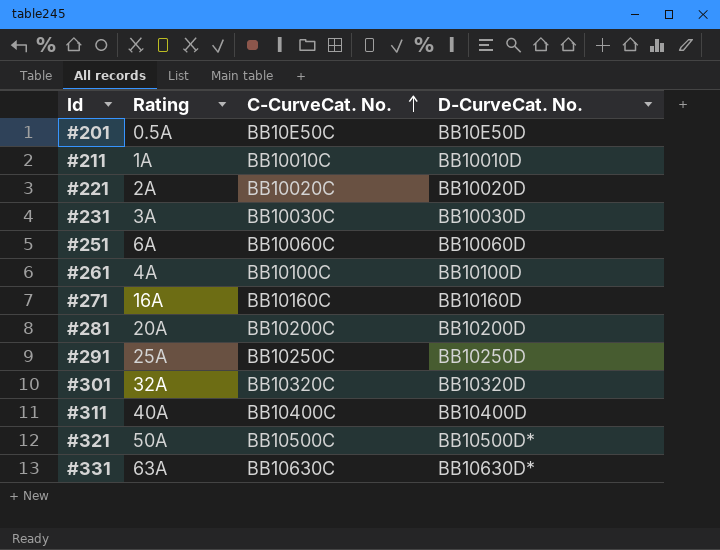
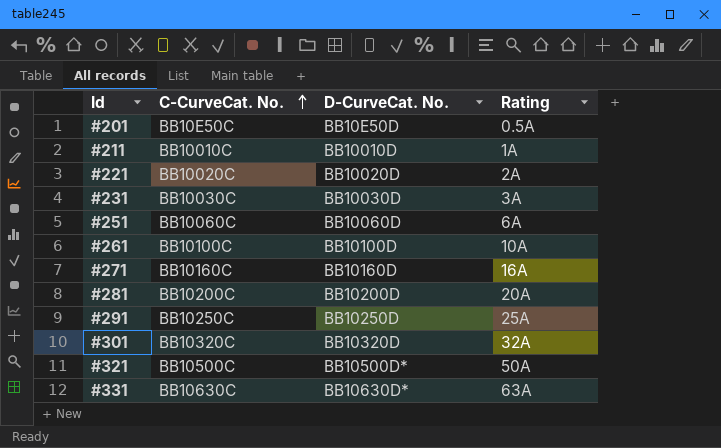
column Rating | position: 2 -> 4
row #311: 40A | BB10400C | BB10400D -> none
#261 | Rating: 4A -> 10A

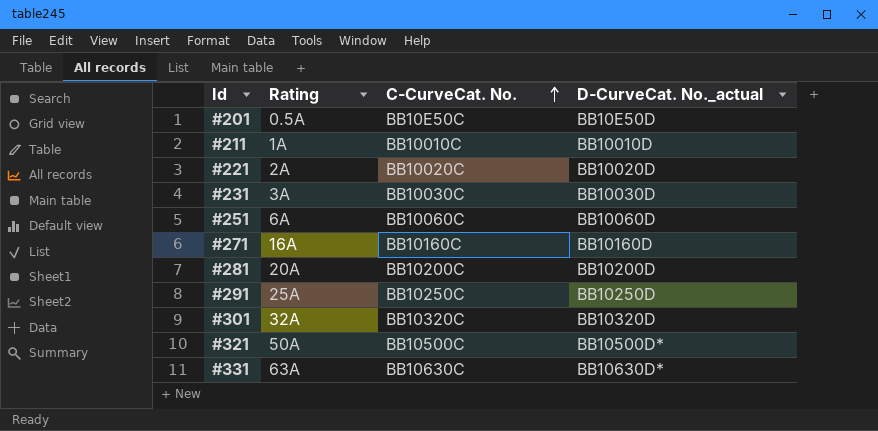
column Rating | position: 4 -> 2
column name: D-CurveCat. No. -> D-CurveCat. No._actual
row #261: BB10100C | BB10100D | 10A -> none

